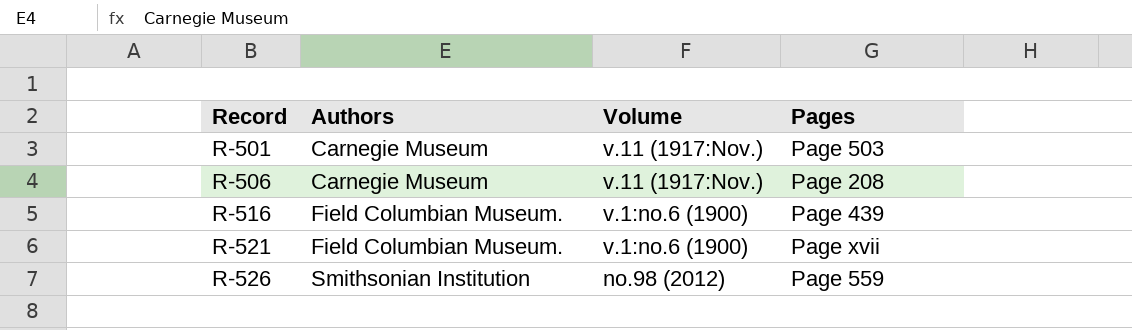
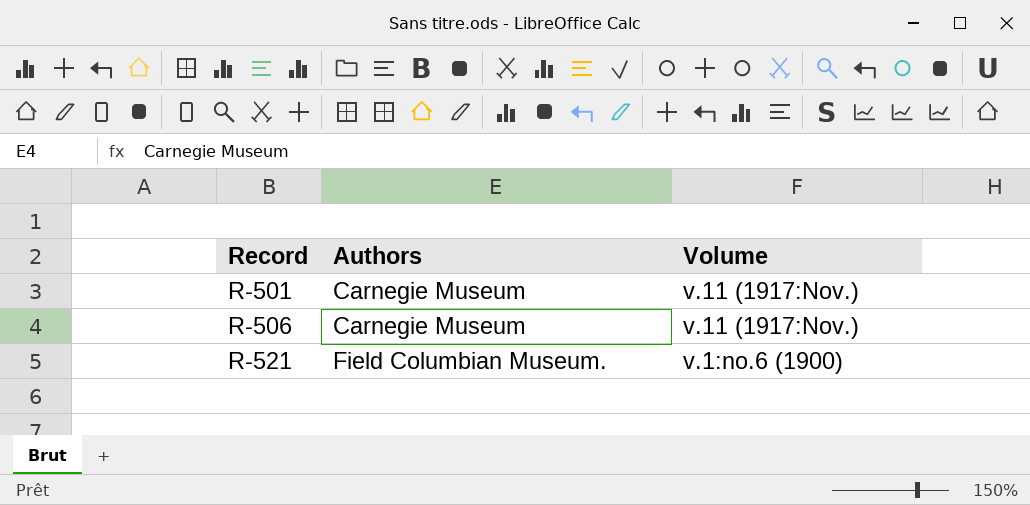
column Pages | position: 4 -> none
row R-516: Field Columbian Museum. | v.1:no.6 (1900) | Page 439 -> none
row R-526: Smithsonian Institution | no.98 (2012) | Page 559 -> none

